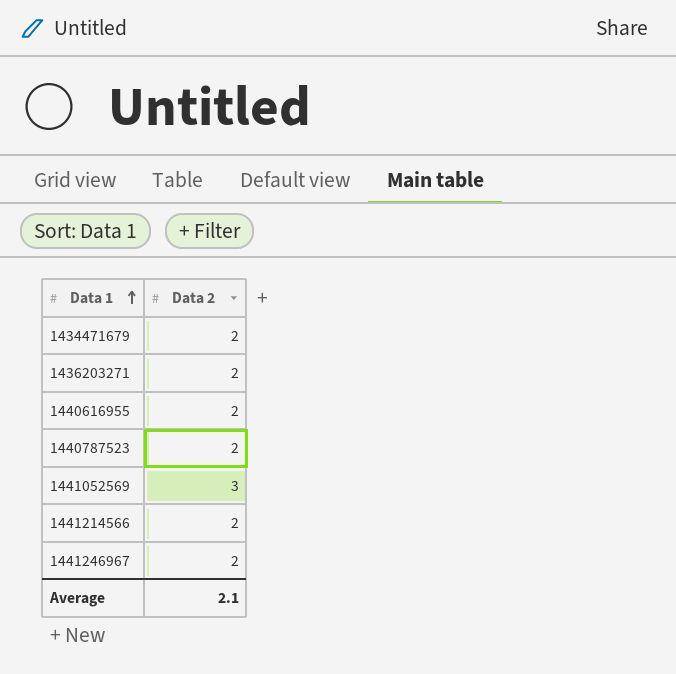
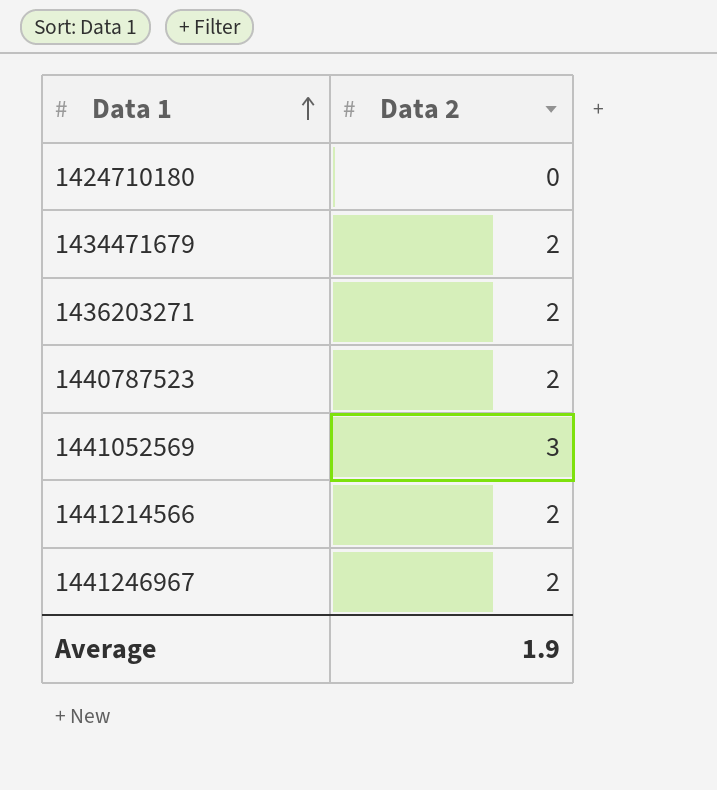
row 1440616955: 2 -> none
row 1424710180: none -> 0
Average | Data 2: 2.1 -> 1.9

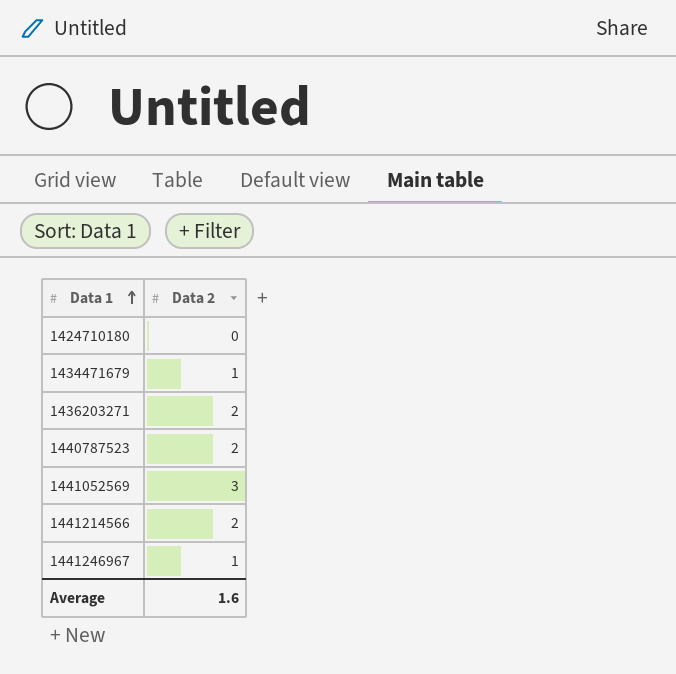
1434471679 | Data 2: 2 -> 1
1441246967 | Data 2: 2 -> 1
Average | Data 2: 1.9 -> 1.6

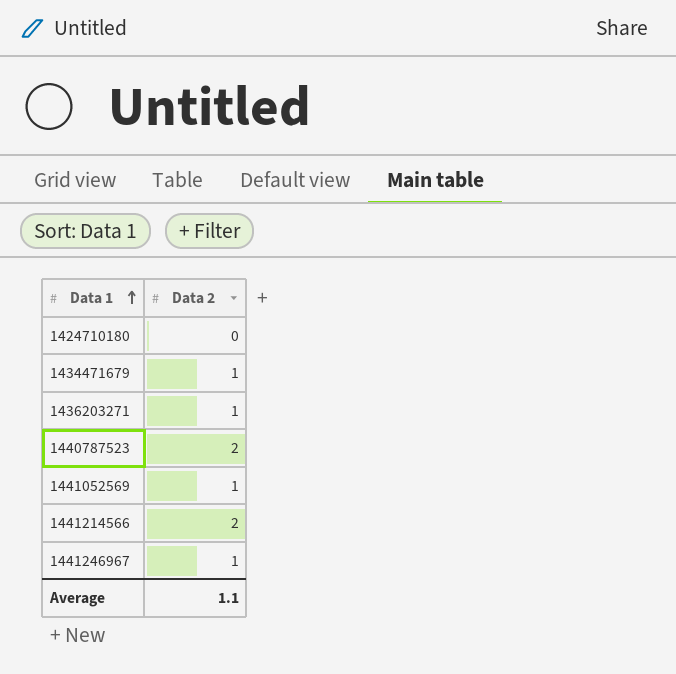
1436203271 | Data 2: 2 -> 1
1441052569 | Data 2: 3 -> 1
Average | Data 2: 1.6 -> 1.1

